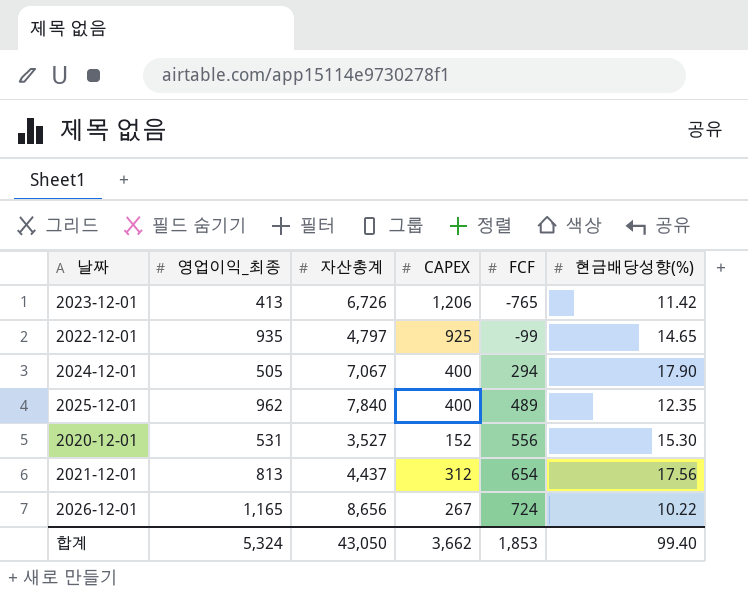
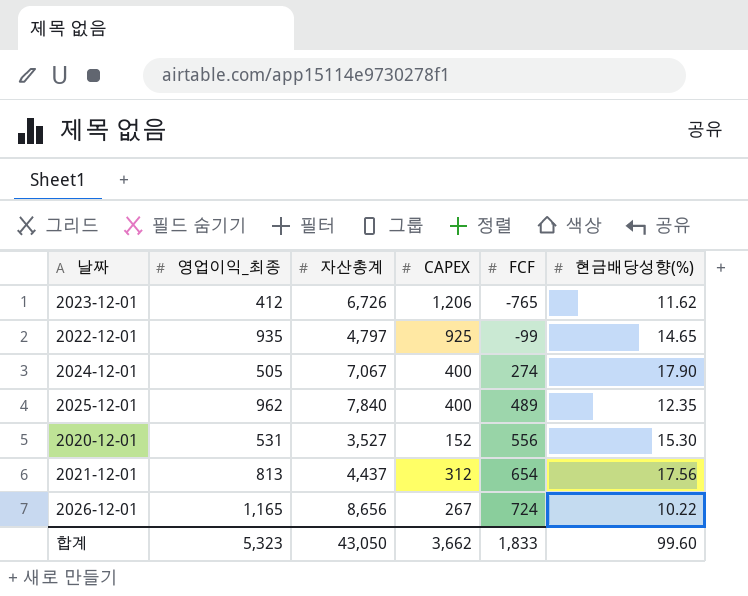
2023-12-01 | 영업이익_최종: 413 -> 412
2023-12-01 | 현금배당성향(%): 11.42 -> 11.62
2024-12-01 | FCF: 294 -> 274
합계 | 영업이익_최종: 5,324 -> 5,323
합계 | FCF: 1,853 -> 1,833
합계 | 현금배당성향(%): 99.40 -> 99.60

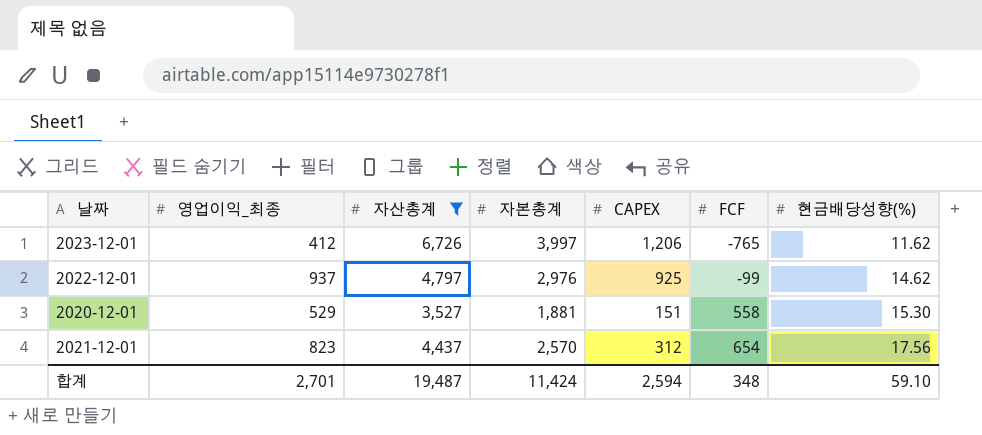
filter: none -> 자산총계 <= 6,726
column 자본총계 | position: none -> 4
2022-12-01 | 영업이익_최종: 935 -> 937
2022-12-01 | 현금배당성향(%): 14.65 -> 14.62
2020-12-01 | 영업이익_최종: 531 -> 529
2020-12-01 | CAPEX: 152 -> 151
2020-12-01 | FCF: 556 -> 558
2021-12-01 | 영업이익_최종: 813 -> 823
합계 | 영업이익_최종: 5,323 -> 2,701
합계 | 자산총계: 43,050 -> 19,487
합계 | CAPEX: 3,662 -> 2,594
합계 | FCF: 1,833 -> 348
합계 | 현금배당성향(%): 99.60 -> 59.10

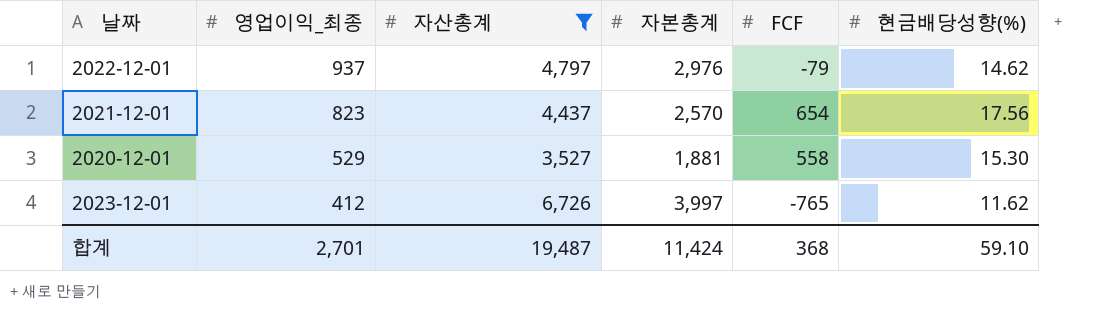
row order: FCF ascending -> 영업이익_최종 descending
column CAPEX | position: 5 -> none
2022-12-01 | FCF: -99 -> -79
합계 | FCF: 348 -> 368

